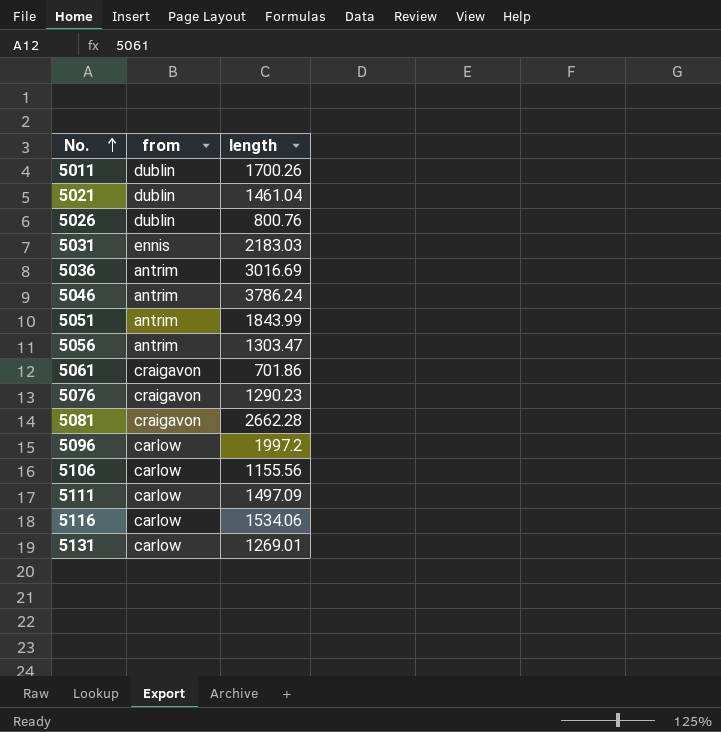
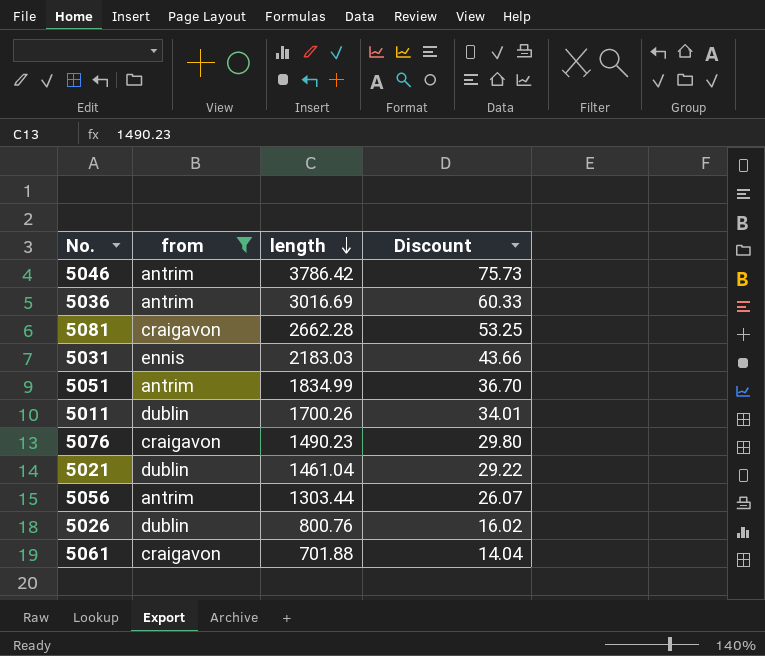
filter: none -> from != carlow
row order: No. ascending -> length descending
column Discount | formula: none -> [length] * 0.02
5046 | length: 3786.24 -> 3786.42
5051 | length: 1843.99 -> 1834.99
5076 | length: 1290.23 -> 1490.23
5056 | length: 1303.47 -> 1303.44
5061 | length: 701.86 -> 701.88

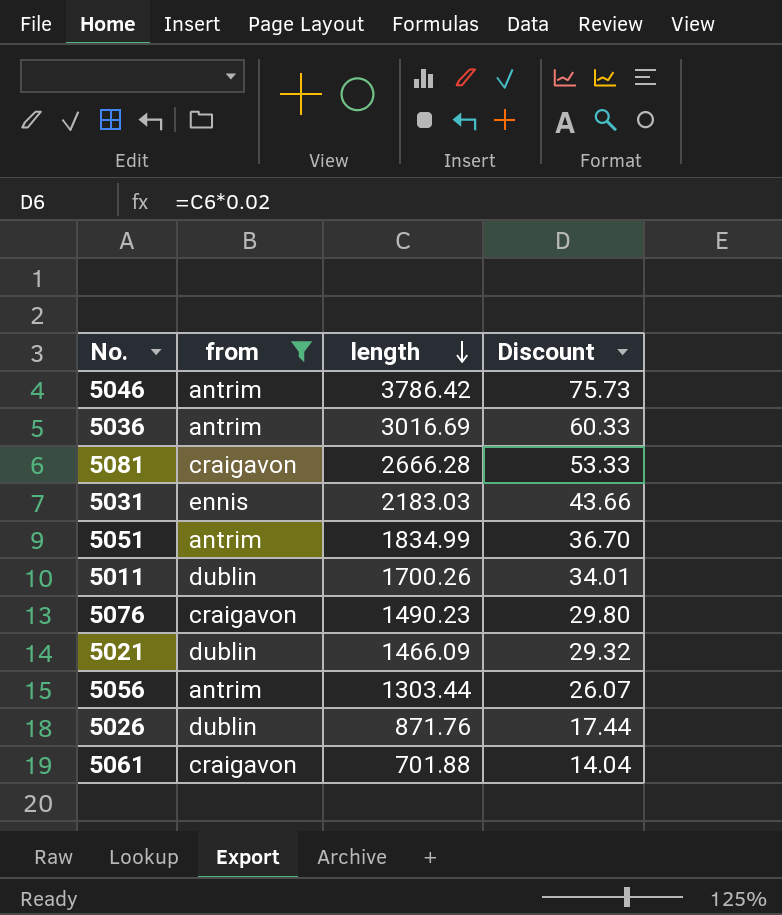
5081 | length: 2662.28 -> 2666.28
5081 | Discount: 53.25 -> 53.33
5021 | length: 1461.04 -> 1466.09
5021 | Discount: 29.22 -> 29.32
5026 | length: 800.76 -> 871.76
5026 | Discount: 16.02 -> 17.44

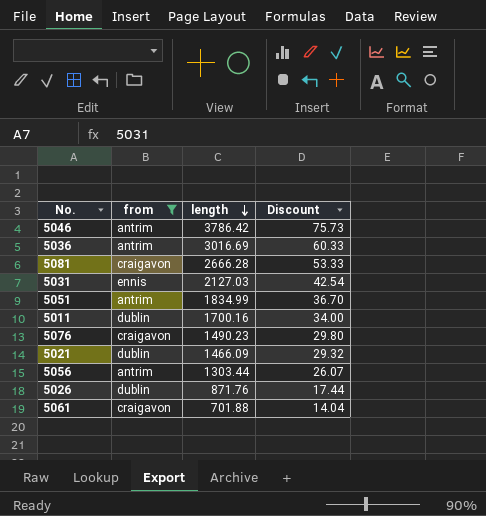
5031 | length: 2183.03 -> 2127.03
5031 | Discount: 43.66 -> 42.54
5011 | length: 1700.26 -> 1700.16
5011 | Discount: 34.01 -> 34.00

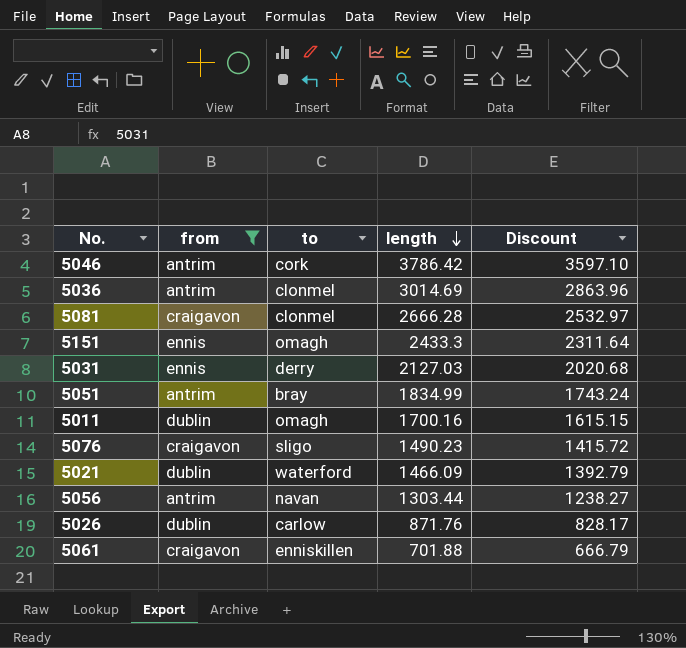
column to | position: none -> 3
column Discount | formula: [length] * 0.02 -> [length] * 0.95
5036 | length: 3016.69 -> 3014.69
row 5151: none -> ennis | omagh | 2433.3 | 2311.64

